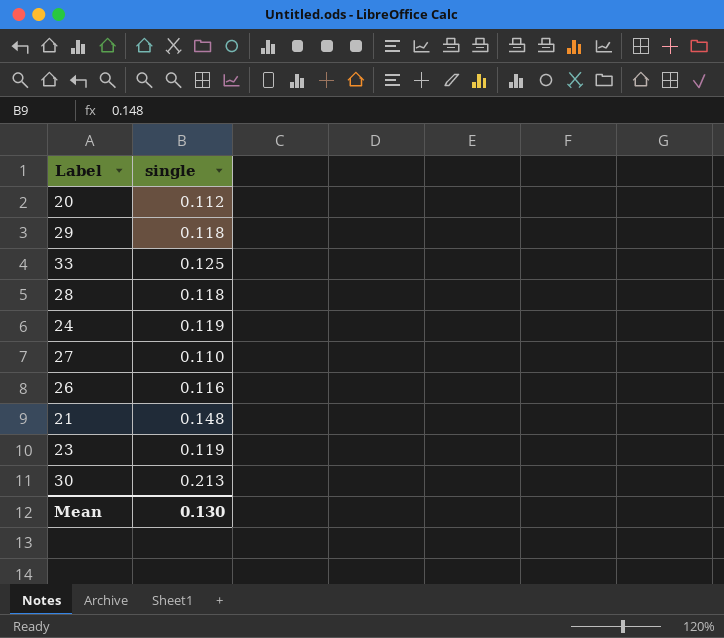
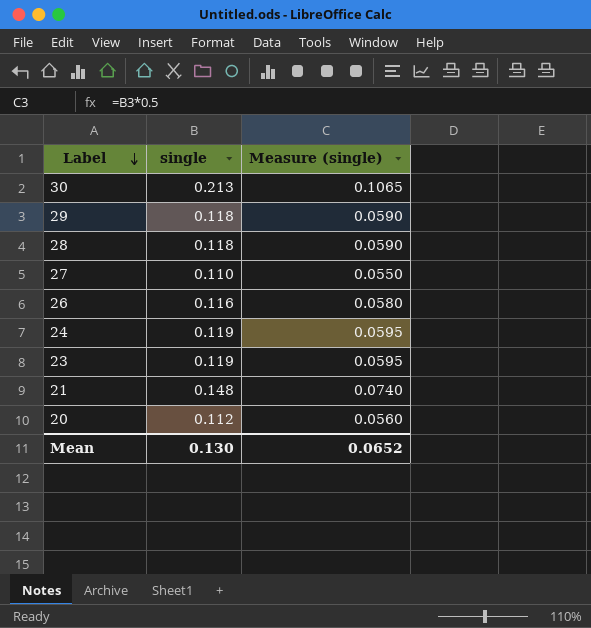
row order: none -> Label descending
column Measure (single) | formula: none -> [single] * 0.5
row 33: 0.125 -> none

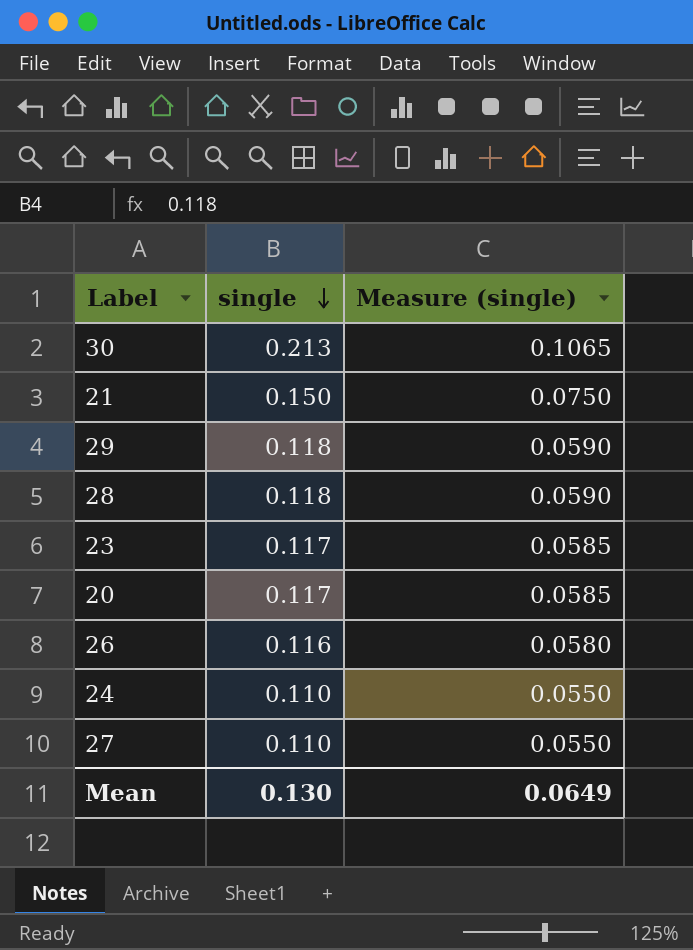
row order: Label descending -> single descending
21 | single: 0.148 -> 0.150
21 | Measure (single): 0.0740 -> 0.0750
23 | single: 0.119 -> 0.117
23 | Measure (single): 0.0595 -> 0.0585
20 | single: 0.112 -> 0.117
20 | Measure (single): 0.0560 -> 0.0585
24 | single: 0.119 -> 0.110
24 | Measure (single): 0.0595 -> 0.0550
Mean | Measure (single): 0.0652 -> 0.0649

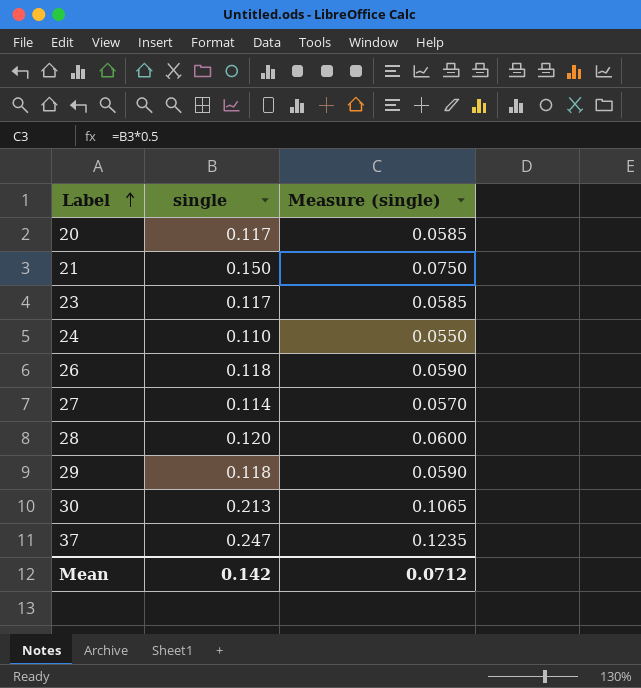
row order: single descending -> Label ascending
26 | single: 0.116 -> 0.118
26 | Measure (single): 0.0580 -> 0.0590
27 | single: 0.110 -> 0.114
27 | Measure (single): 0.0550 -> 0.0570
28 | single: 0.118 -> 0.120
28 | Measure (single): 0.0590 -> 0.0600
row 37: none -> 0.247 | 0.1235
Mean | single: 0.130 -> 0.142
Mean | Measure (single): 0.0649 -> 0.0712

